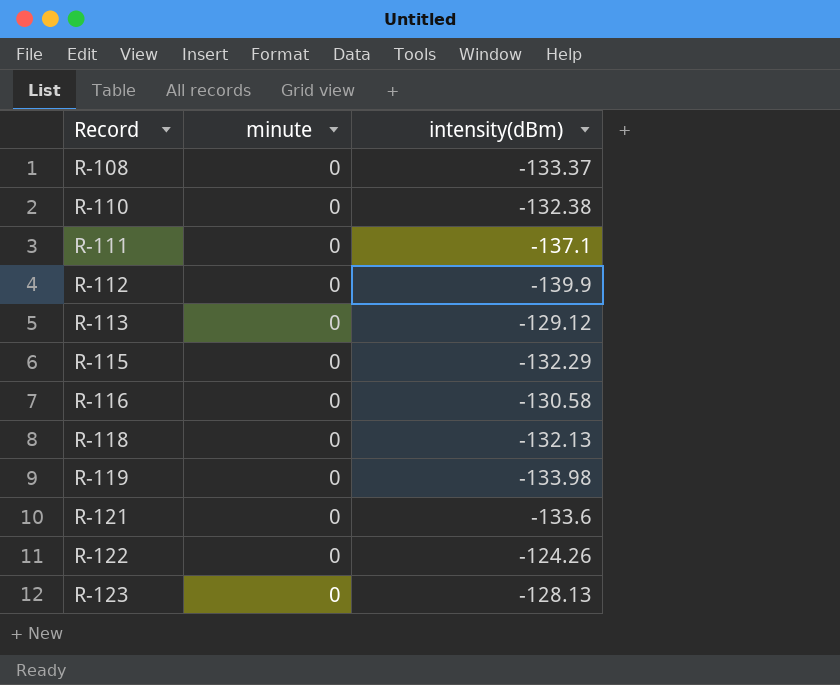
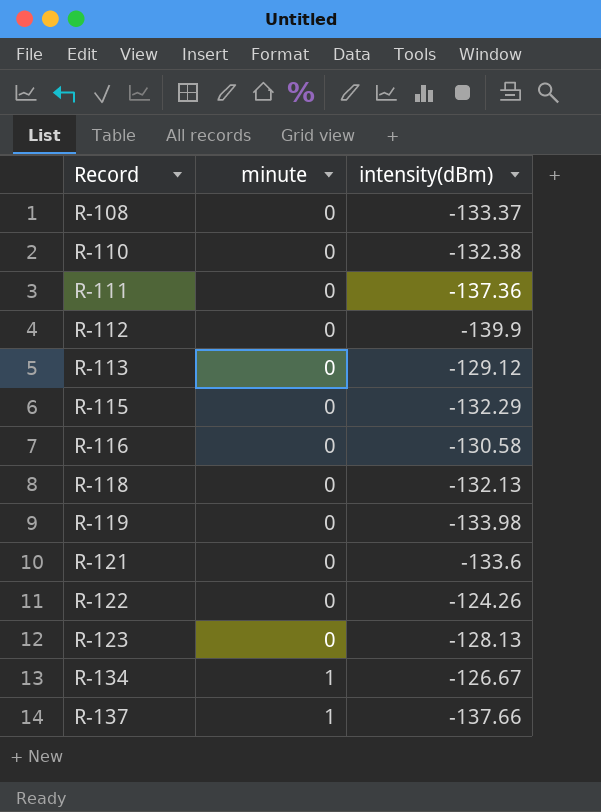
R-111 | intensity(dBm): -137.1 -> -137.36
row R-134: none -> 1 | -126.67
row R-137: none -> 1 | -137.66

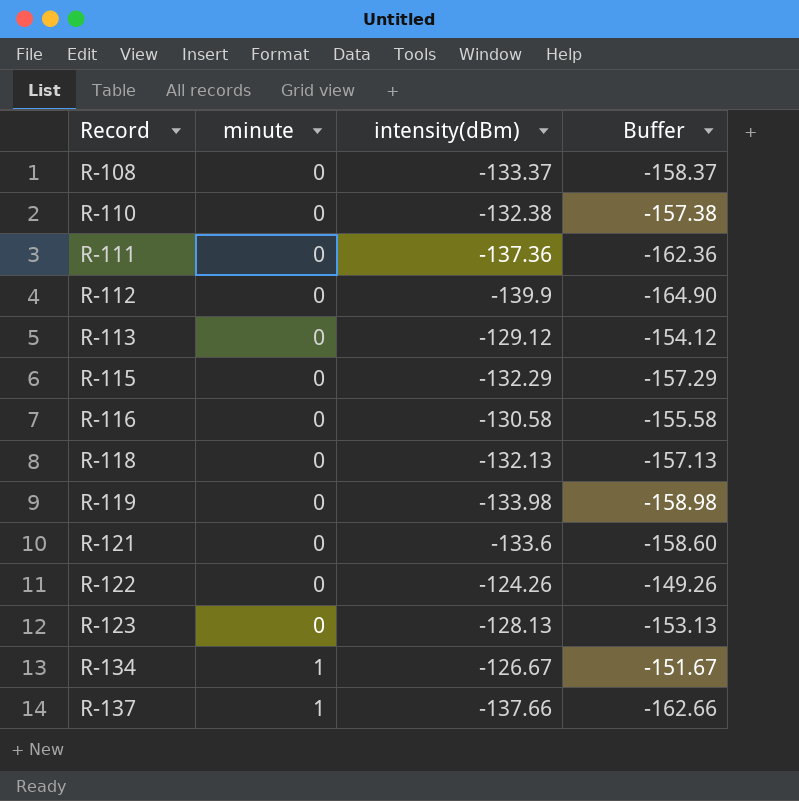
column Buffer | formula: none -> [intensity(dBm)] - 25

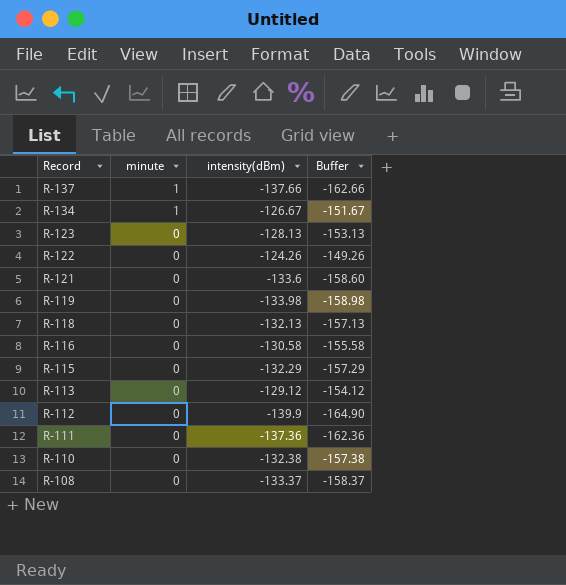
row order: Record ascending -> Record descending

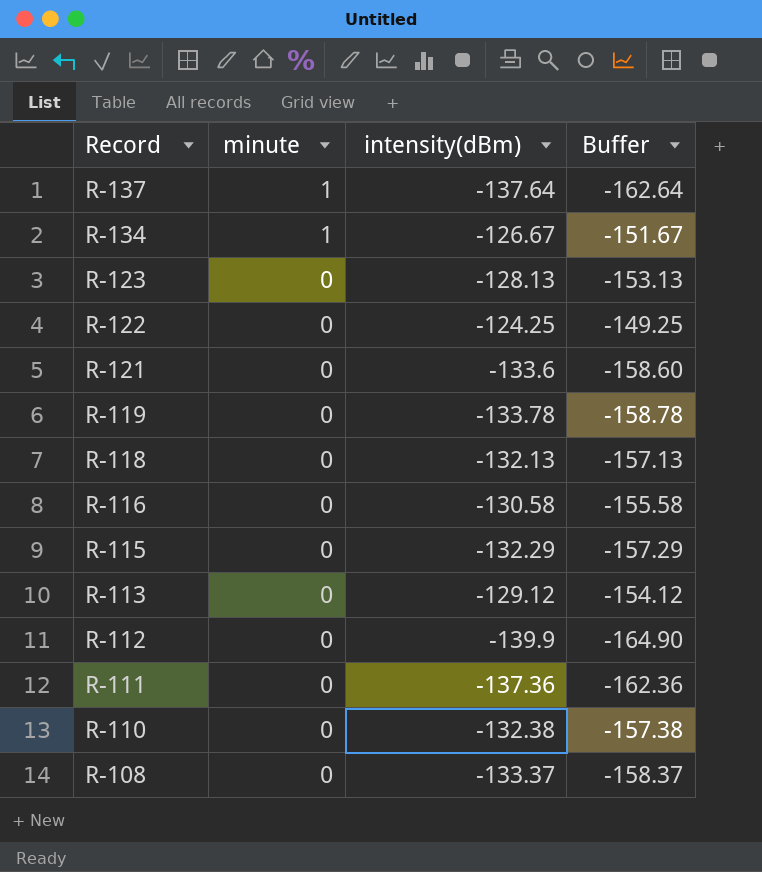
R-137 | intensity(dBm): -137.66 -> -137.64
R-137 | Buffer: -162.66 -> -162.64
R-122 | intensity(dBm): -124.26 -> -124.25
R-122 | Buffer: -149.26 -> -149.25
R-119 | intensity(dBm): -133.98 -> -133.78
R-119 | Buffer: -158.98 -> -158.78

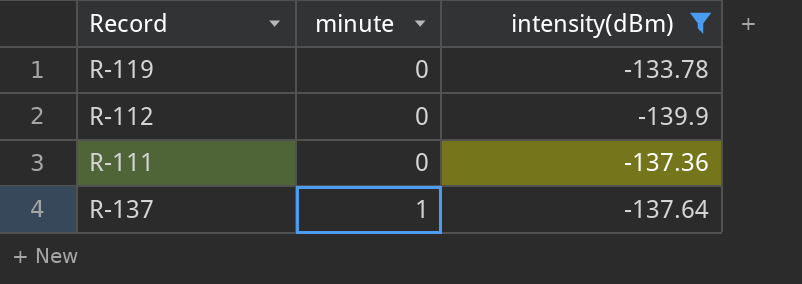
filter: none -> intensity(dBm) <= -133.78
row order: Record descending -> minute ascending
column Buffer | formula: [intensity(dBm)] - 25 -> none

